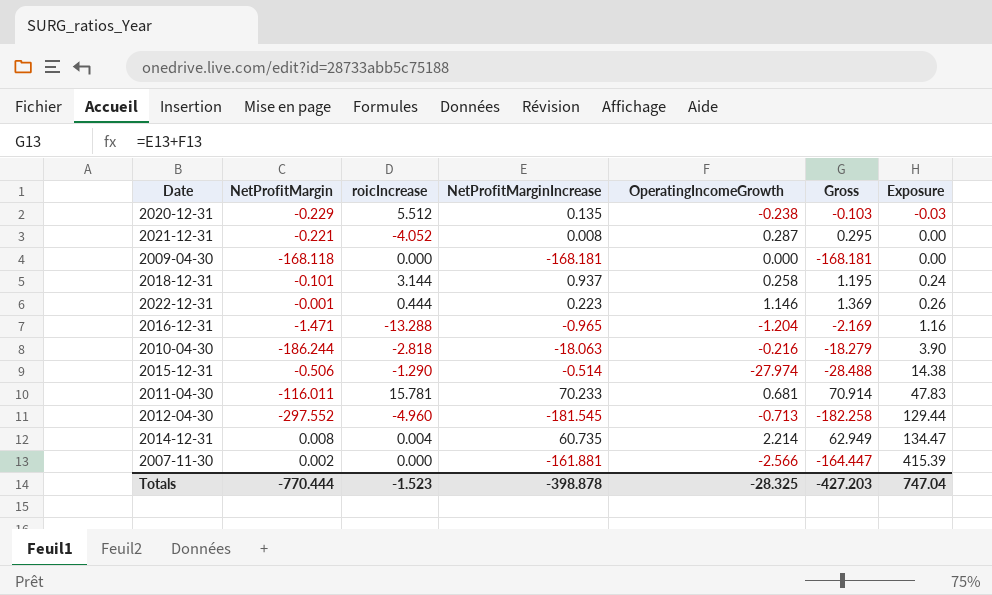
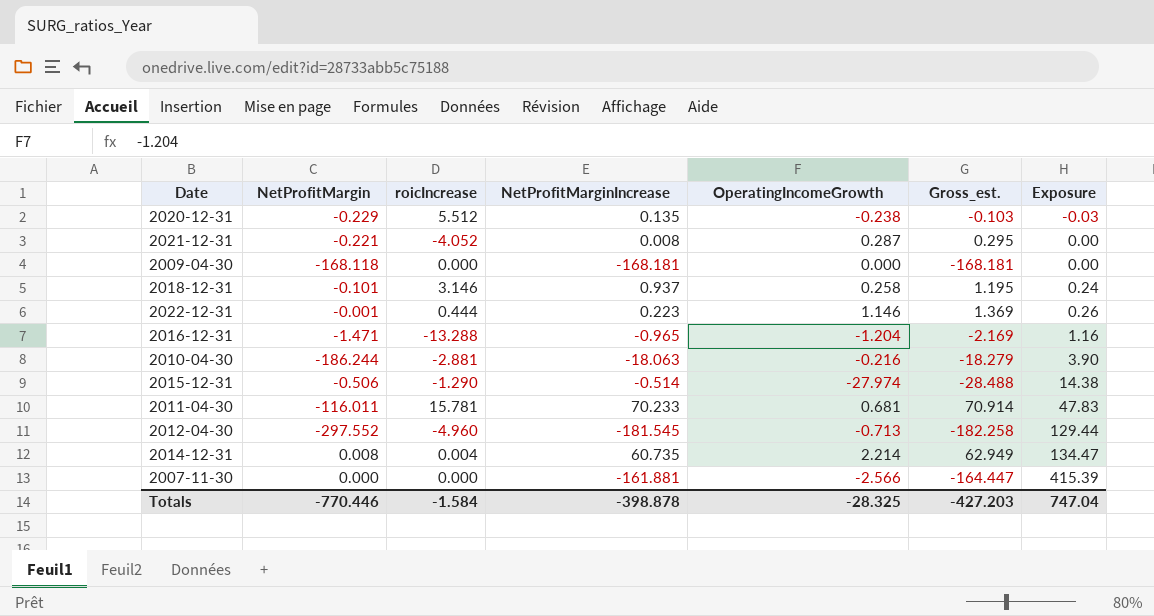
column name: Gross -> Gross_est.
2018-12-31 | roicIncrease: 3.144 -> 3.146
2010-04-30 | roicIncrease: -2.818 -> -2.881
2007-11-30 | NetProfitMargin: 0.002 -> 0.000
Totals | NetProfitMargin: -770.444 -> -770.446
Totals | roicIncrease: -1.523 -> -1.584

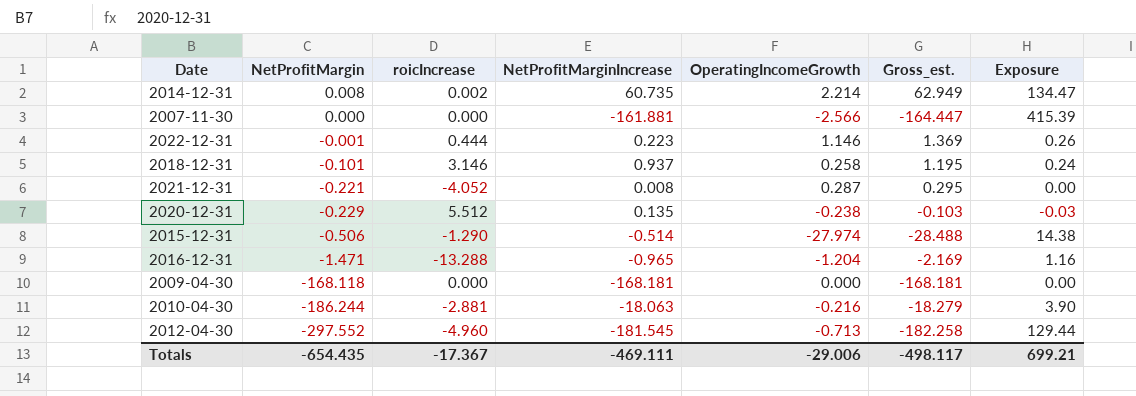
row order: Exposure ascending -> NetProfitMargin descending
row 2011-04-30: -116.011 | 15.781 | 70.233 | 0.681 | 70.914 | 47.83 -> none
2014-12-31 | roicIncrease: 0.004 -> 0.002
Totals | NetProfitMargin: -770.446 -> -654.435
Totals | roicIncrease: -1.584 -> -17.367
Totals | NetProfitMarginIncrease: -398.878 -> -469.111
Totals | OperatingIncomeGrowth: -28.325 -> -29.006
Totals | Gross_est.: -427.203 -> -498.117
Totals | Exposure: 747.04 -> 699.21

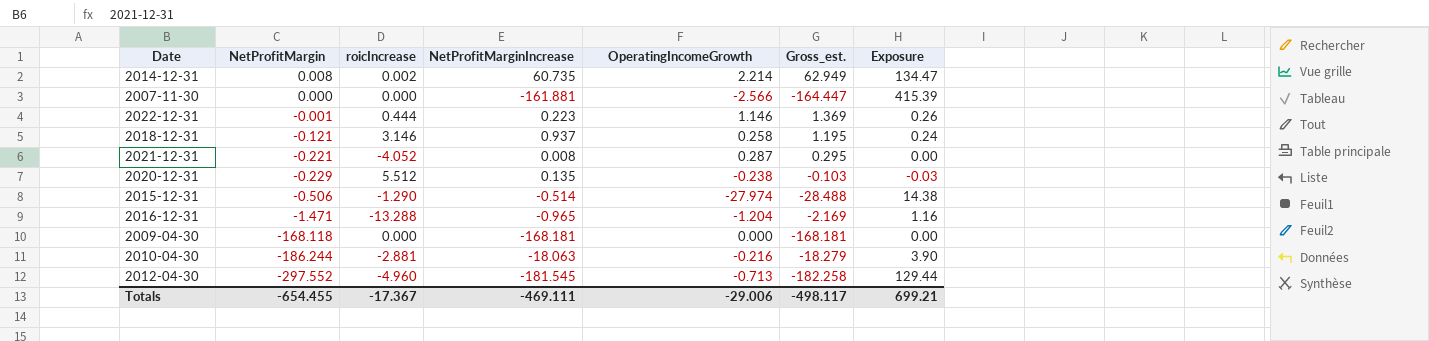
2018-12-31 | NetProfitMargin: -0.101 -> -0.121
Totals | NetProfitMargin: -654.435 -> -654.455

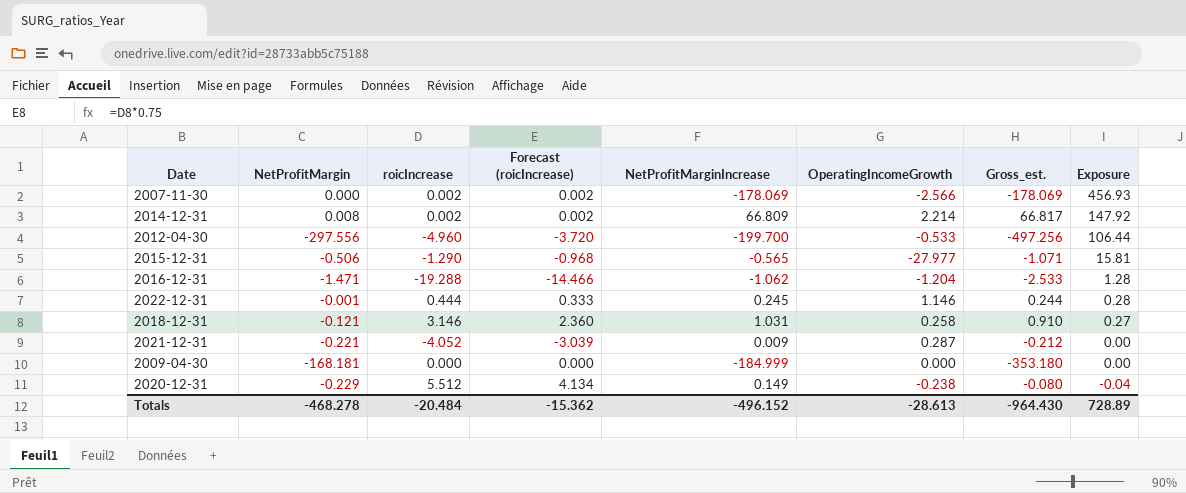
row order: NetProfitMargin descending -> Exposure descending
column Forecast (roicIncrease) | formula: none -> [roicIncrease] * 0.75
column Gross_est. | formula: [NetProfitMarginIncrease] + [OperatingIncomeGrowth] -> [NetProfitMargin] + [NetProfitMarginIncrease]
row 2010-04-30: -186.244 | -2.881 | -18.063 | -0.216 | -18.279 | 3.90 -> none
2007-11-30 | roicIncrease: 0.000 -> 0.002
2007-11-30 | NetProfitMarginIncrease: -161.881 -> -178.069
2007-11-30 | Exposure: 415.39 -> 456.93
2014-12-31 | NetProfitMarginIncrease: 60.735 -> 66.809
2014-12-31 | Exposure: 134.47 -> 147.92
2012-04-30 | NetProfitMargin: -297.552 -> -297.556
2012-04-30 | NetProfitMarginIncrease: -181.545 -> -199.700
2012-04-30 | OperatingIncomeGrowth: -0.713 -> -0.533
2012-04-30 | Exposure: 129.44 -> 106.44
2015-12-31 | NetProfitMarginIncrease: -0.514 -> -0.565
2015-12-31 | OperatingIncomeGrowth: -27.974 -> -27.977
2015-12-31 | Exposure: 14.38 -> 15.81
2016-12-31 | roicIncrease: -13.288 -> -19.288
2016-12-31 | NetProfitMarginIncrease: -0.965 -> -1.062
2016-12-31 | Exposure: 1.16 -> 1.28
2022-12-31 | NetProfitMarginIncrease: 0.223 -> 0.245
2022-12-31 | Exposure: 0.26 -> 0.28
2018-12-31 | NetProfitMarginIncrease: 0.937 -> 1.031
2018-12-31 | Exposure: 0.24 -> 0.27
2021-12-31 | NetProfitMarginIncrease: 0.008 -> 0.009
2009-04-30 | NetProfitMargin: -168.118 -> -168.181
2009-04-30 | NetProfitMarginIncrease: -168.181 -> -184.999
2020-12-31 | NetProfitMarginIncrease: 0.135 -> 0.149
2020-12-31 | Exposure: -0.03 -> -0.04
Totals | NetProfitMargin: -654.455 -> -468.278
Totals | roicIncrease: -17.367 -> -20.484
Totals | NetProfitMarginIncrease: -469.111 -> -496.152
Totals | OperatingIncomeGrowth: -29.006 -> -28.613
Totals | Gross_est.: -498.117 -> -964.430
Totals | Exposure: 699.21 -> 728.89

